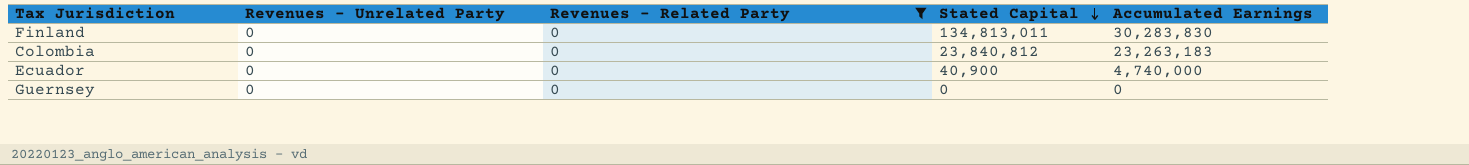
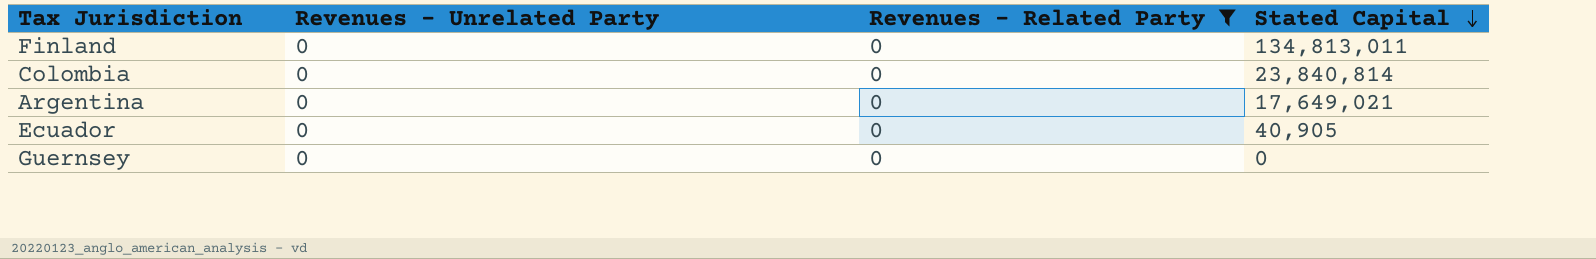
column Accumulated Earnings | position: 5 -> none
Colombia | Stated Capital: 23,840,812 -> 23,840,814
row Argentina: none -> 0 | 0 | 17,649,021
Ecuador | Stated Capital: 40,900 -> 40,905

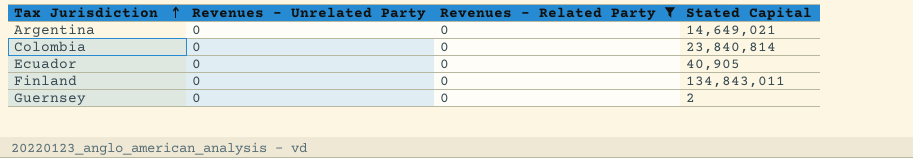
row order: Stated Capital descending -> Tax Jurisdiction ascending
Argentina | Stated Capital: 17,649,021 -> 14,649,021
Finland | Stated Capital: 134,813,011 -> 134,843,011
Guernsey | Stated Capital: 0 -> 2

